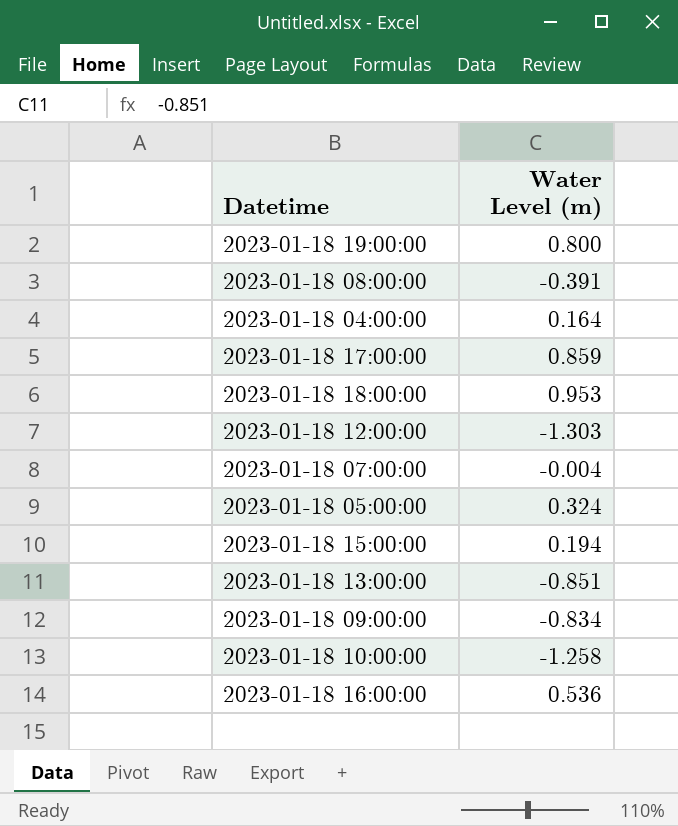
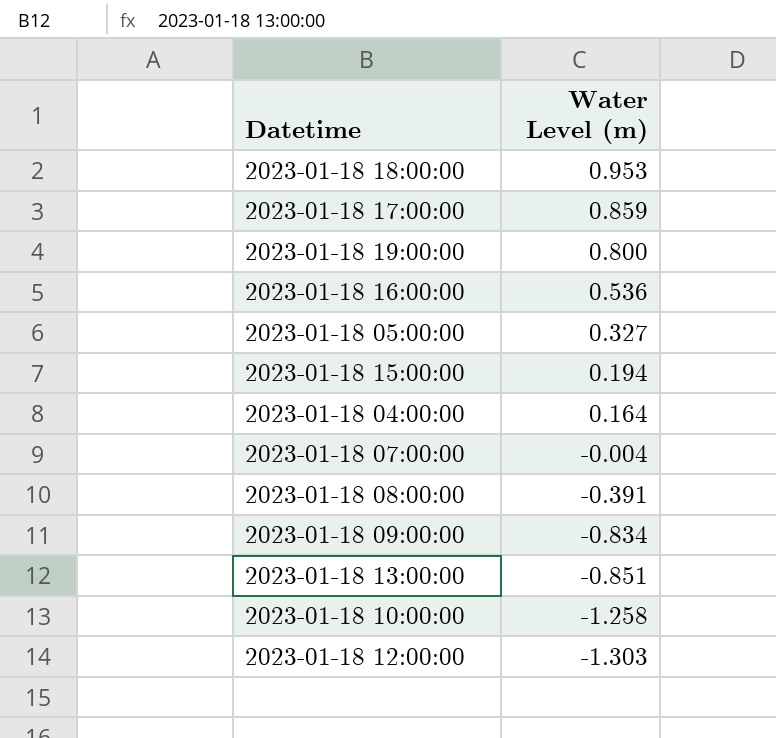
row order: none -> Water Level (m) descending
2023-01-18 05:00:00 | Water Level (m): 0.324 -> 0.327

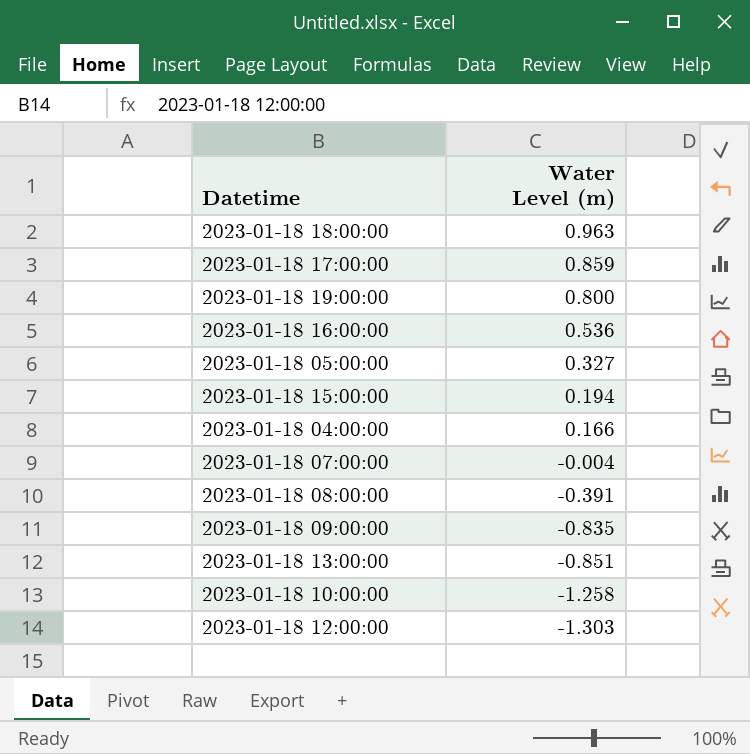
2023-01-18 18:00:00 | Water Level (m): 0.953 -> 0.963
2023-01-18 04:00:00 | Water Level (m): 0.164 -> 0.166
2023-01-18 09:00:00 | Water Level (m): -0.834 -> -0.835

